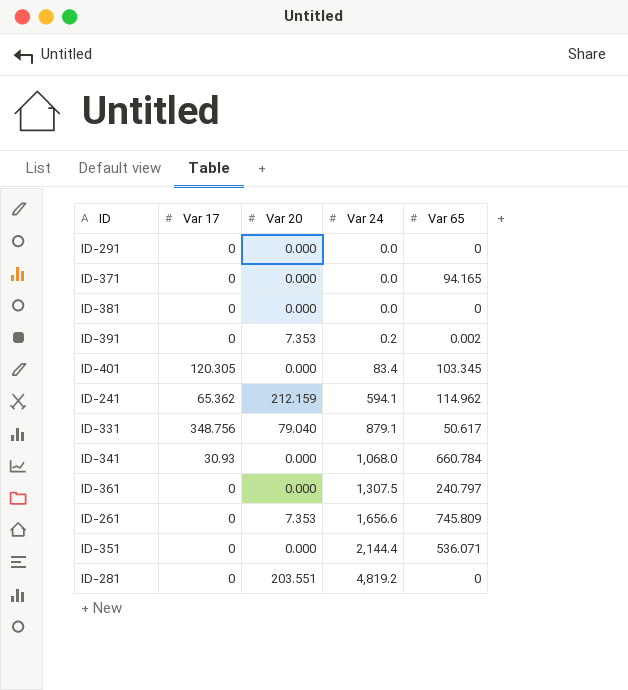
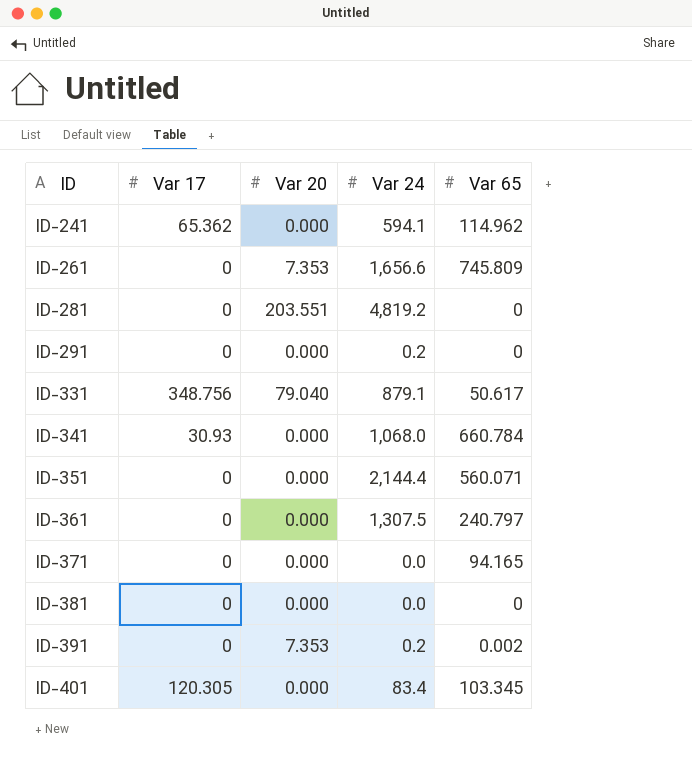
row order: Var 24 ascending -> ID ascending
ID-241 | Var 20: 212.159 -> 0.000
ID-291 | Var 24: 0.0 -> 0.2
ID-351 | Var 65: 536.071 -> 560.071

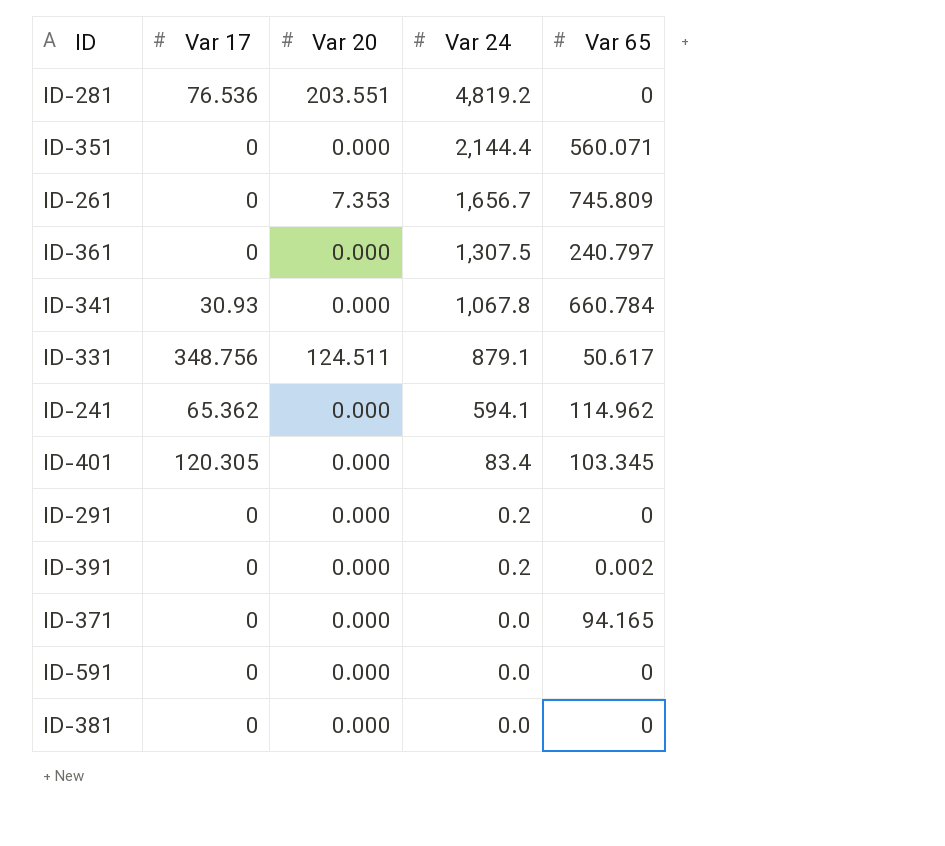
row order: ID ascending -> Var 24 descending
ID-281 | Var 17: 0 -> 76.536
ID-261 | Var 24: 1,656.6 -> 1,656.7
ID-341 | Var 24: 1,068.0 -> 1,067.8
ID-331 | Var 20: 79.040 -> 124.511
ID-391 | Var 20: 7.353 -> 0.000
row ID-591: none -> 0 | 0.000 | 0.0 | 0

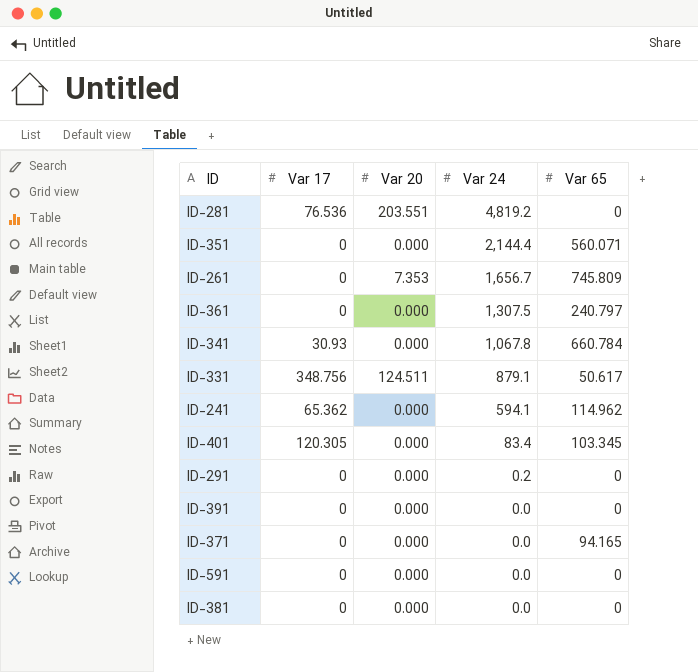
ID-391 | Var 24: 0.2 -> 0.0
ID-391 | Var 65: 0.002 -> 0

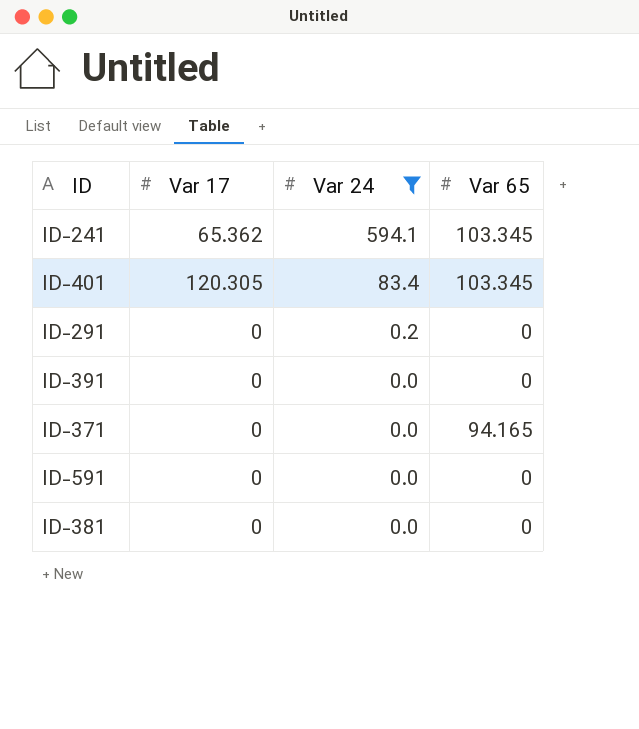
filter: none -> Var 24 <= 594.1
column Var 20 | position: 3 -> none
ID-241 | Var 65: 114.962 -> 103.345

